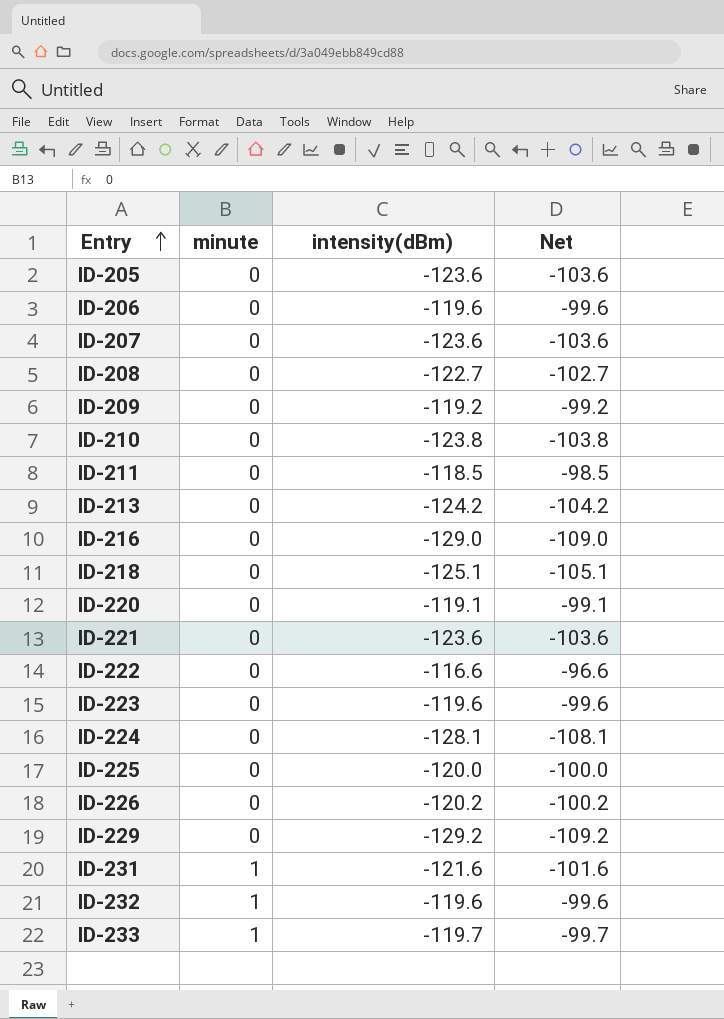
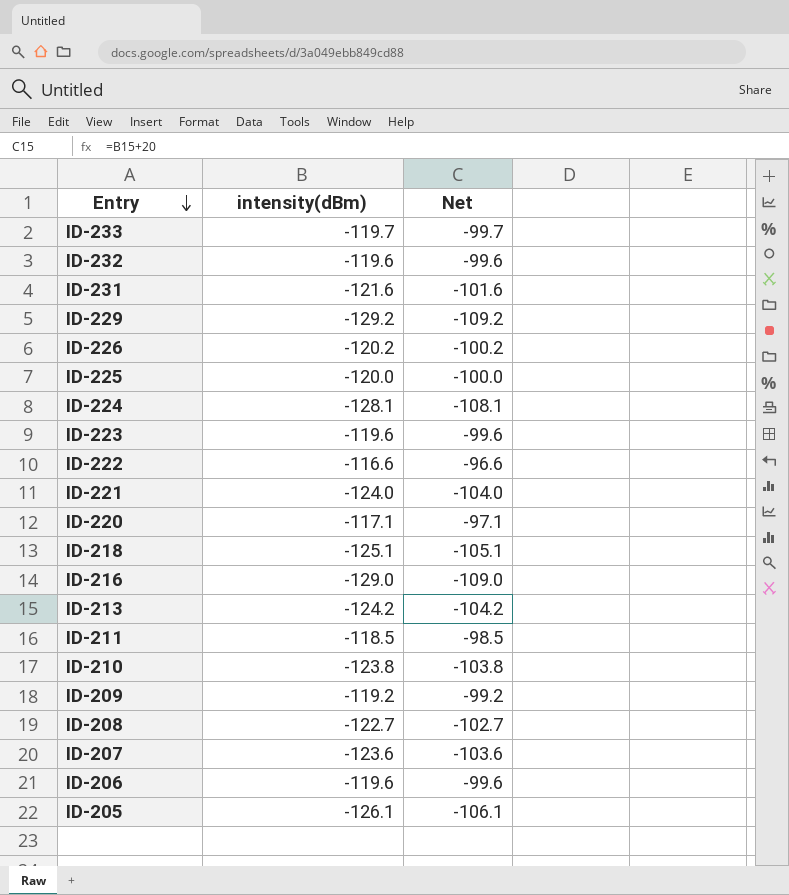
row order: Entry ascending -> Entry descending
column minute | position: 2 -> none
ID-221 | intensity(dBm): -123.6 -> -124.0
ID-221 | Net: -103.6 -> -104.0
ID-220 | intensity(dBm): -119.1 -> -117.1
ID-220 | Net: -99.1 -> -97.1
ID-205 | intensity(dBm): -123.6 -> -126.1
ID-205 | Net: -103.6 -> -106.1

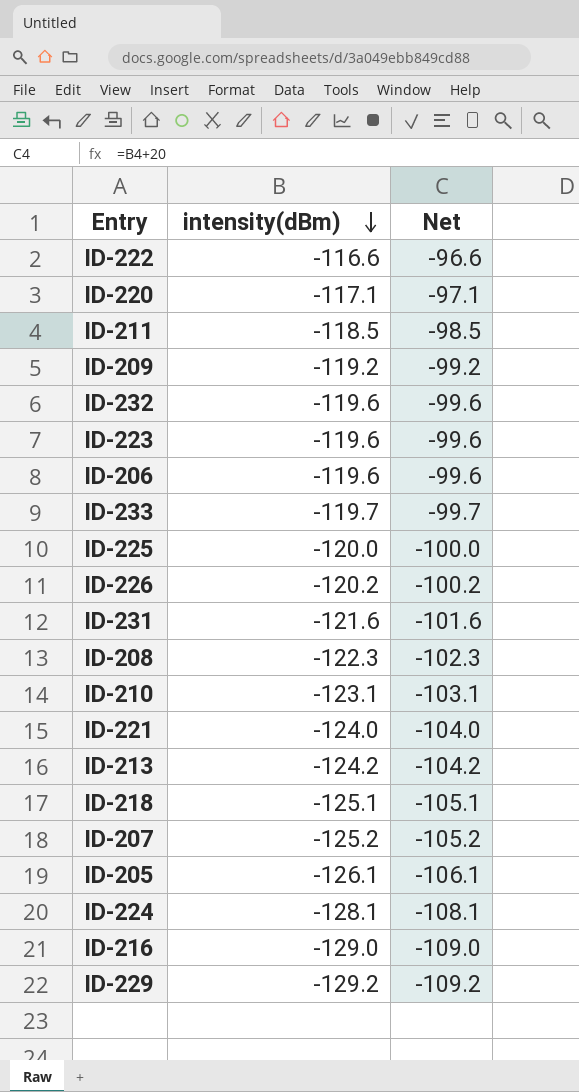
row order: Entry descending -> intensity(dBm) descending
ID-208 | intensity(dBm): -122.7 -> -122.3
ID-208 | Net: -102.7 -> -102.3
ID-210 | intensity(dBm): -123.8 -> -123.1
ID-210 | Net: -103.8 -> -103.1
ID-207 | intensity(dBm): -123.6 -> -125.2
ID-207 | Net: -103.6 -> -105.2

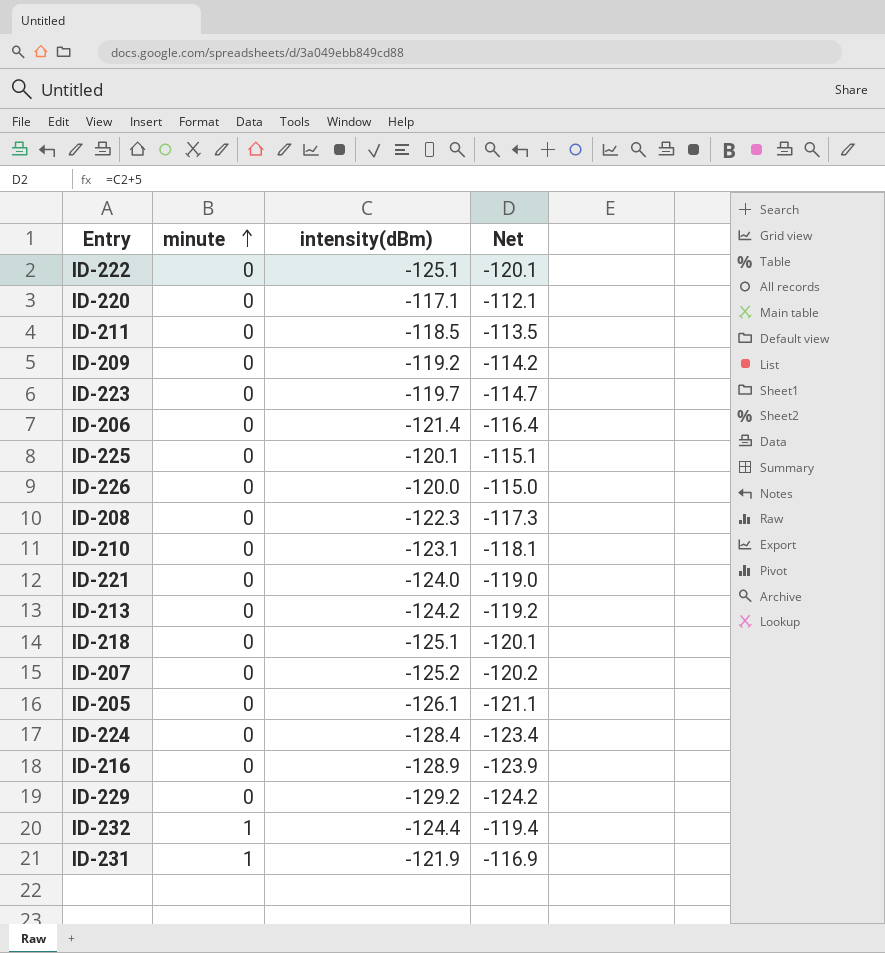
row order: intensity(dBm) descending -> minute ascending
column minute | position: none -> 2
column Net | formula: [intensity(dBm)] + 20 -> [intensity(dBm)] + 5
row ID-233: -119.7 | -99.7 -> none
ID-222 | intensity(dBm): -116.6 -> -125.1
ID-223 | intensity(dBm): -119.6 -> -119.7
ID-206 | intensity(dBm): -119.6 -> -121.4
ID-225 | intensity(dBm): -120.0 -> -120.1
ID-226 | intensity(dBm): -120.2 -> -120.0
ID-224 | intensity(dBm): -128.1 -> -128.4
ID-216 | intensity(dBm): -129.0 -> -128.9
ID-232 | intensity(dBm): -119.6 -> -124.4
ID-231 | intensity(dBm): -121.6 -> -121.9

